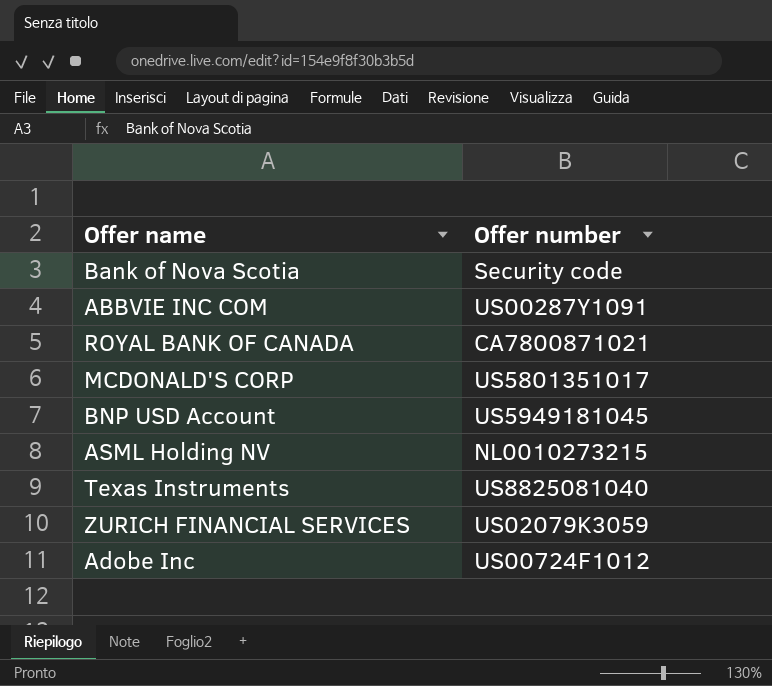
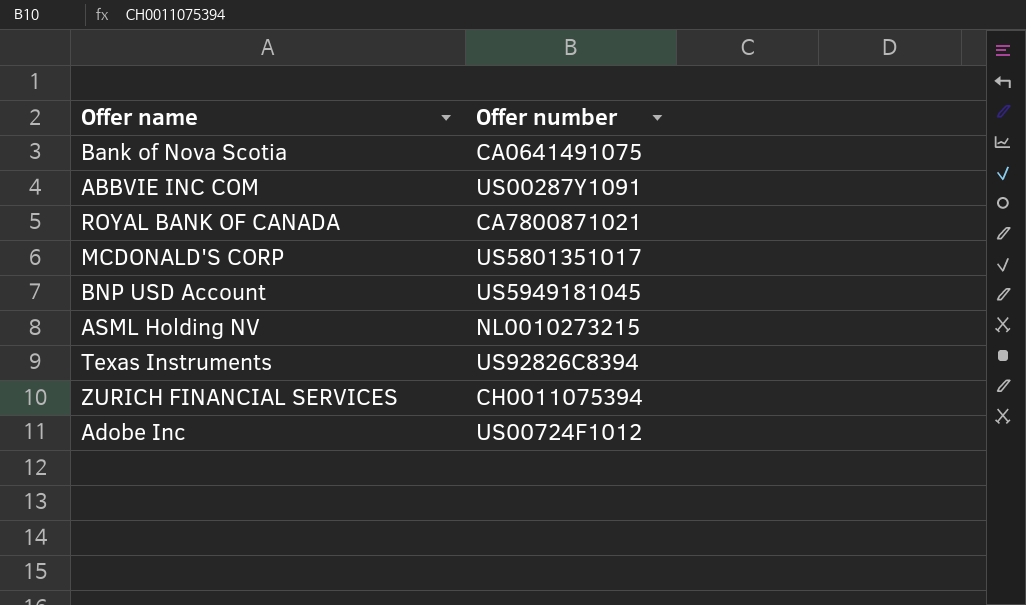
Bank of Nova Scotia | Offer number: Security code -> CA0641491075
Texas Instruments | Offer number: US8825081040 -> US92826C8394
ZURICH FINANCIAL SERVICES | Offer number: US02079K3059 -> CH0011075394

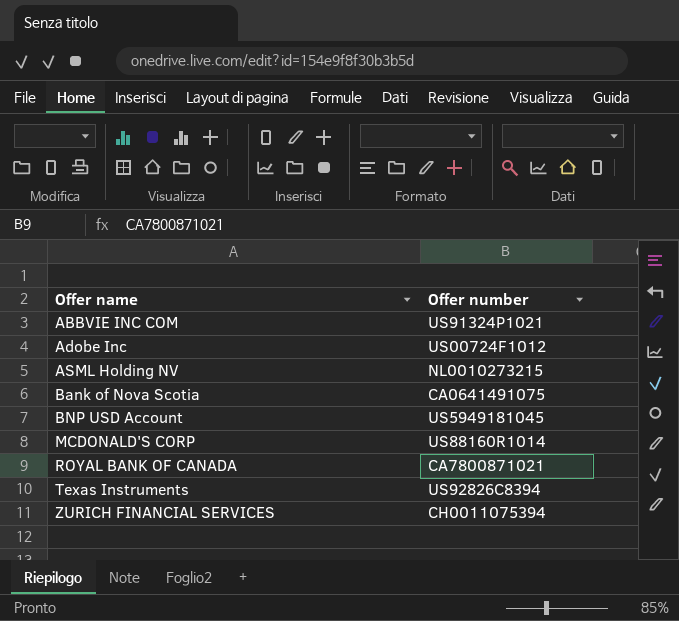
row order: none -> Offer name ascending
ABBVIE INC COM | Offer number: US00287Y1091 -> US91324P1021
MCDONALD'S CORP | Offer number: US5801351017 -> US88160R1014

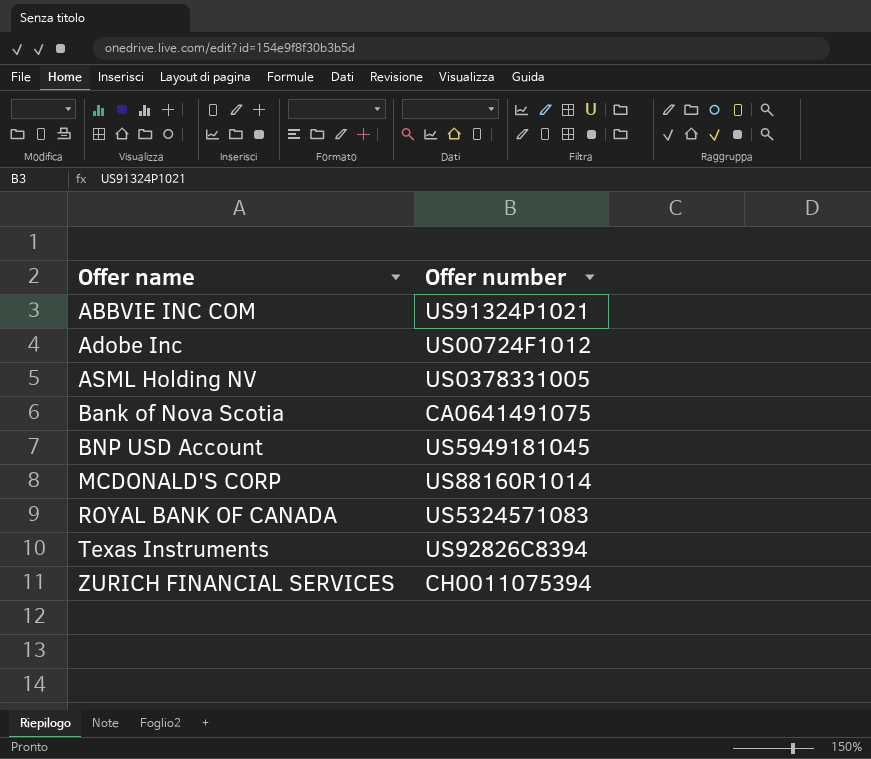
ASML Holding NV | Offer number: NL0010273215 -> US0378331005
ROYAL BANK OF CANADA | Offer number: CA7800871021 -> US5324571083

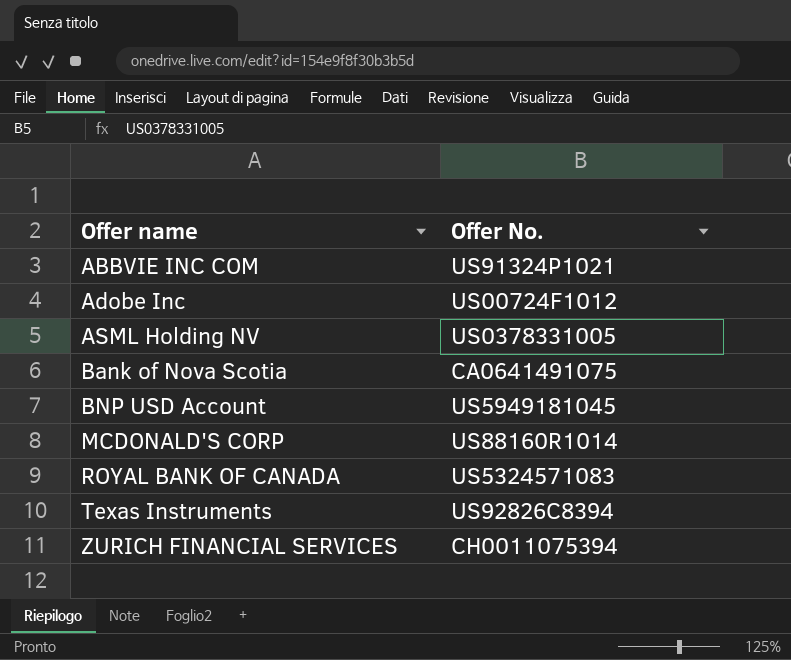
column name: Offer number -> Offer No.

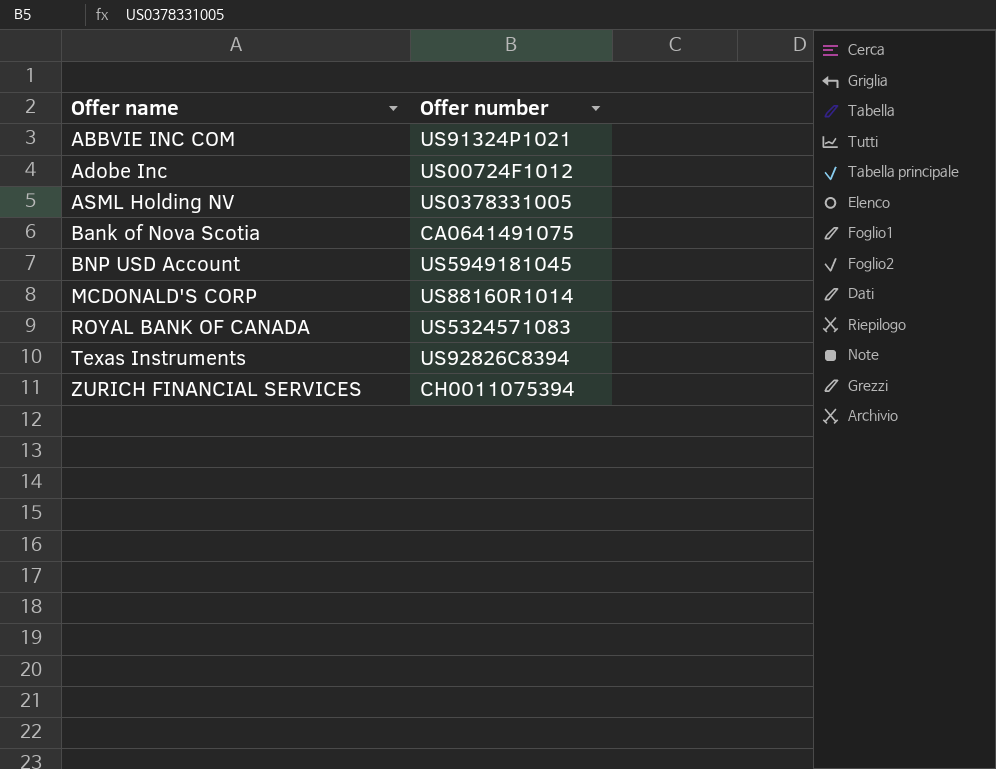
column name: Offer No. -> Offer number

